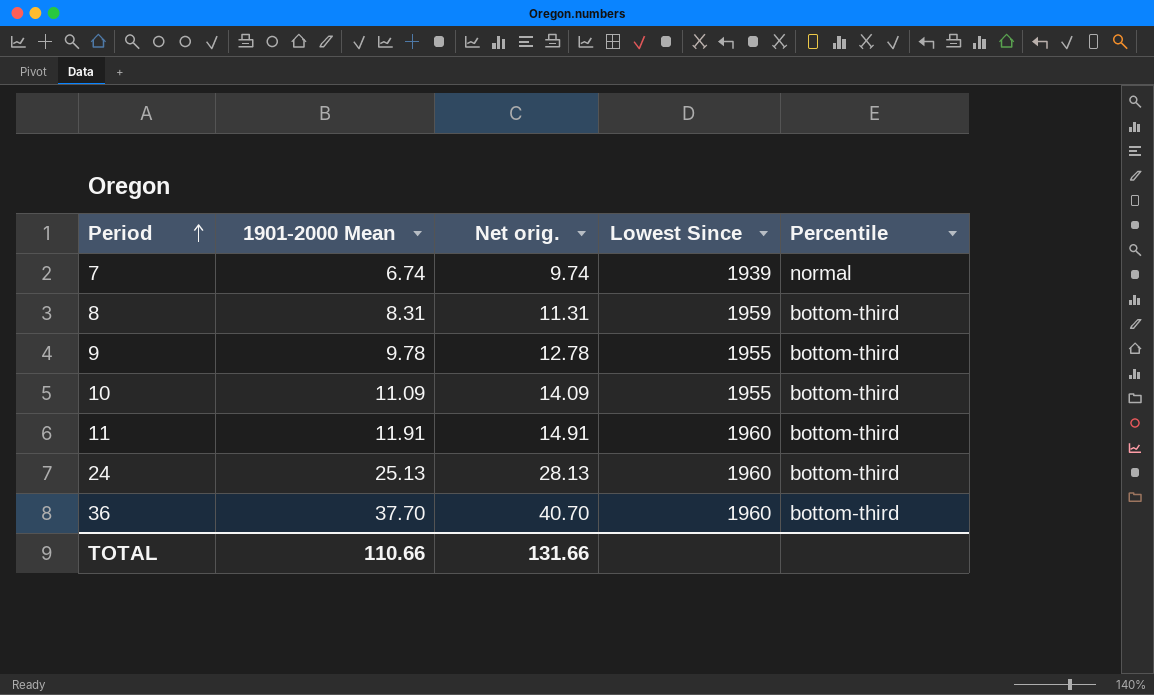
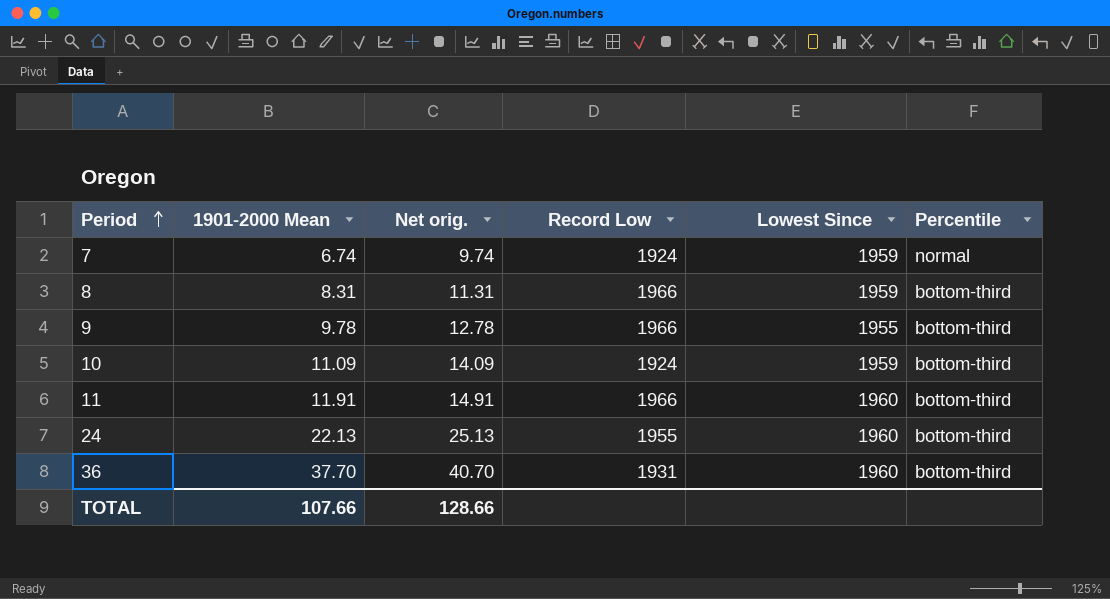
column Record Low | position: none -> 4
7 | Lowest Since: 1939 -> 1959
10 | Lowest Since: 1955 -> 1959
24 | 1901-2000 Mean: 25.13 -> 22.13
24 | Net orig.: 28.13 -> 25.13
TOTAL | 1901-2000 Mean: 110.66 -> 107.66
TOTAL | Net orig.: 131.66 -> 128.66

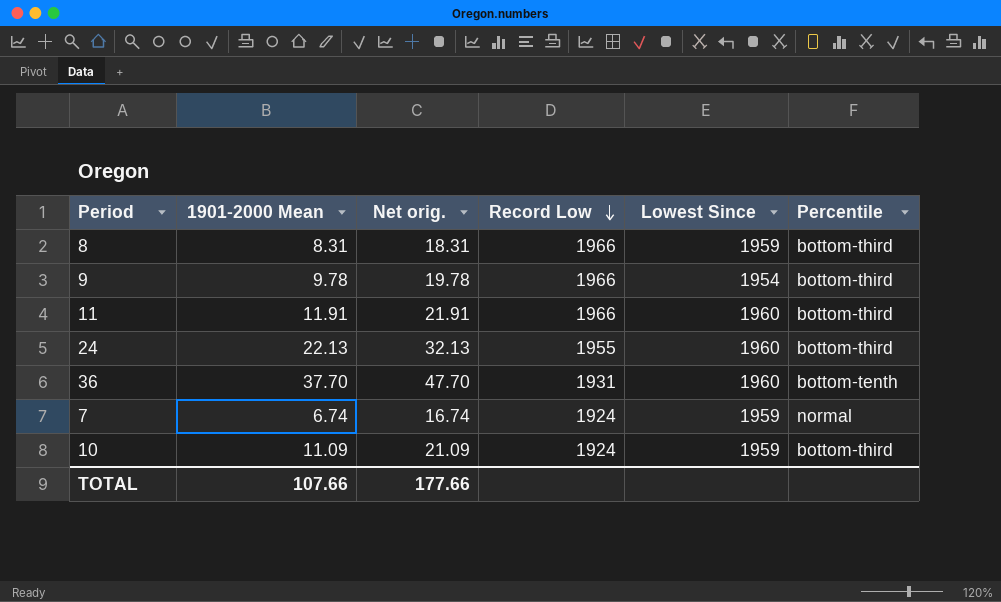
row order: Period ascending -> Record Low descending
column Net orig. | formula: [1901-2000 Mean] + 3 -> [1901-2000 Mean] + 10
9 | Lowest Since: 1955 -> 1954
36 | Percentile: bottom-third -> bottom-tenth
TOTAL | Net orig.: 128.66 -> 177.66

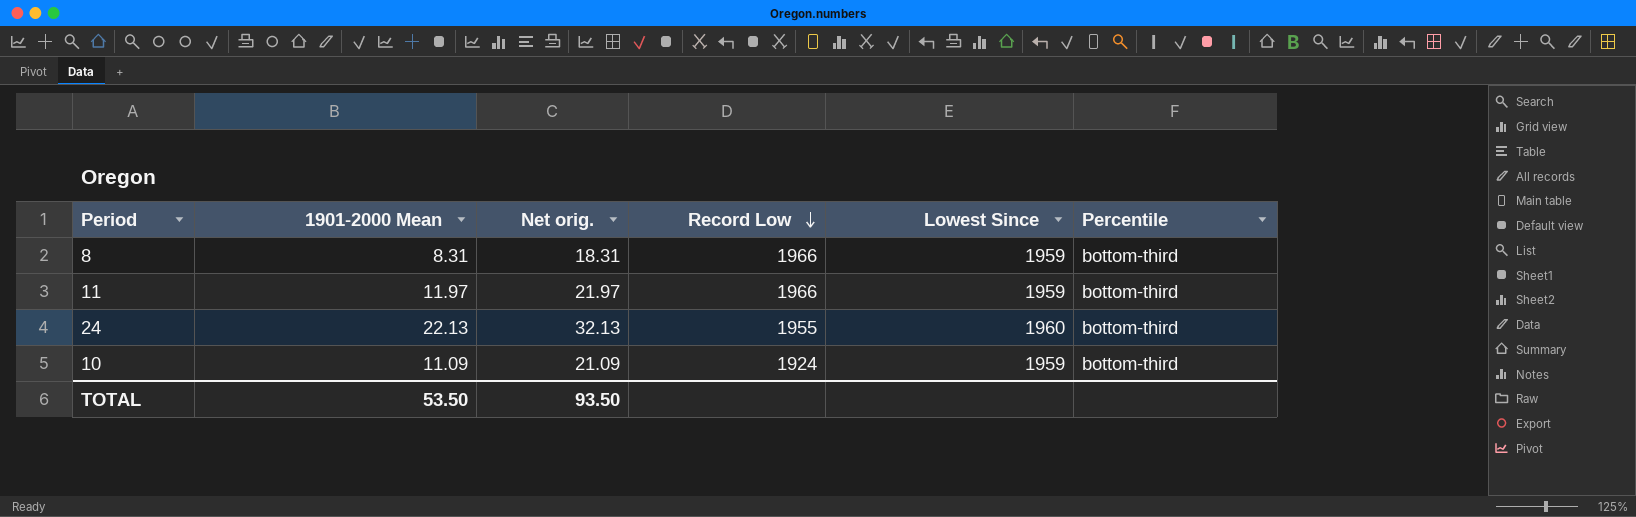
row 9: 9.78 | 19.78 | 1966 | 1954 | bottom-third -> none
row 36: 37.70 | 47.70 | 1931 | 1960 | bottom-tenth -> none
row 7: 6.74 | 16.74 | 1924 | 1959 | normal -> none
11 | 1901-2000 Mean: 11.91 -> 11.97
11 | Net orig.: 21.91 -> 21.97
11 | Lowest Since: 1960 -> 1959
TOTAL | 1901-2000 Mean: 107.66 -> 53.50
TOTAL | Net orig.: 177.66 -> 93.50

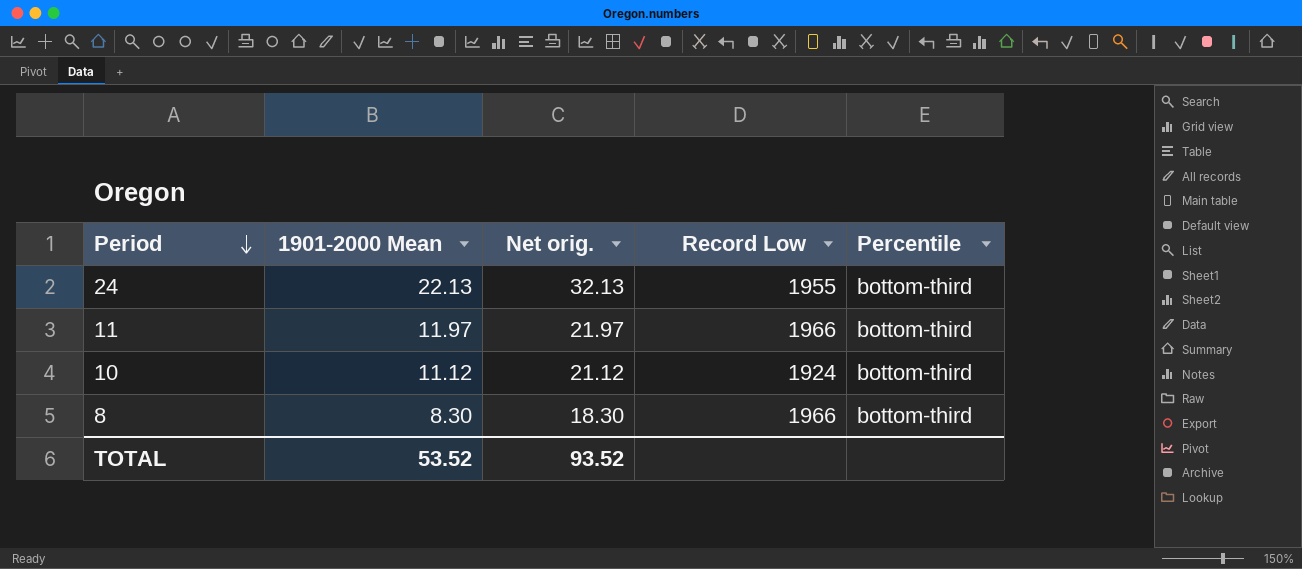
row order: Record Low descending -> Period descending
column Lowest Since | position: 5 -> none
10 | 1901-2000 Mean: 11.09 -> 11.12
10 | Net orig.: 21.09 -> 21.12
8 | 1901-2000 Mean: 8.31 -> 8.30
8 | Net orig.: 18.31 -> 18.30
TOTAL | 1901-2000 Mean: 53.50 -> 53.52
TOTAL | Net orig.: 93.50 -> 93.52

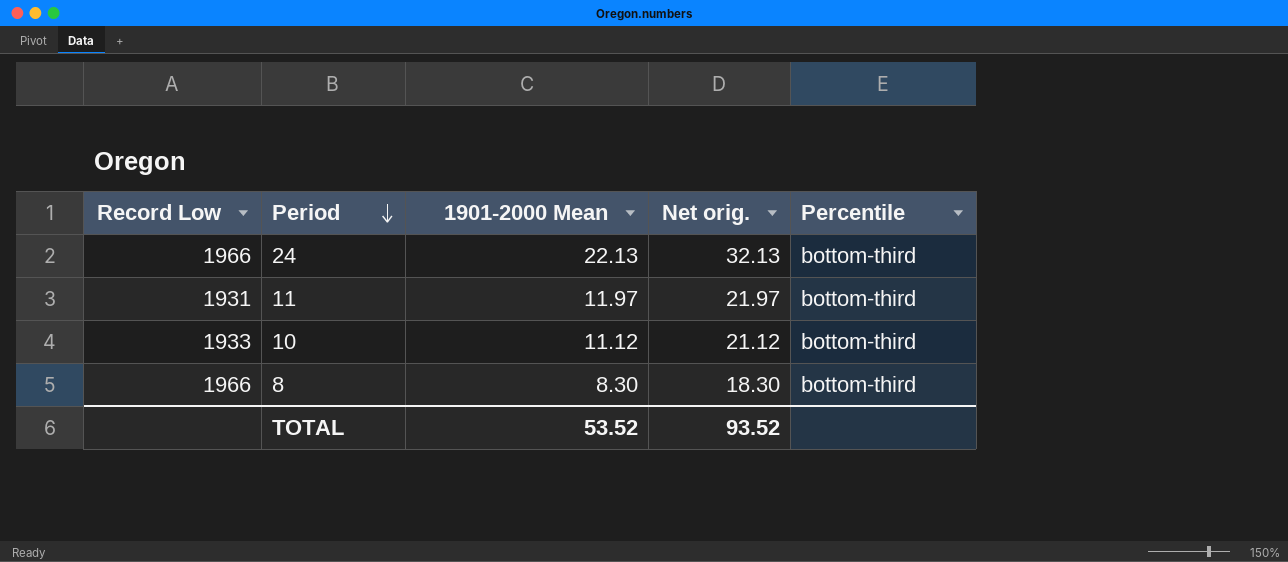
column Record Low | position: 4 -> 1
24 | Record Low: 1955 -> 1966
11 | Record Low: 1966 -> 1931
10 | Record Low: 1924 -> 1933

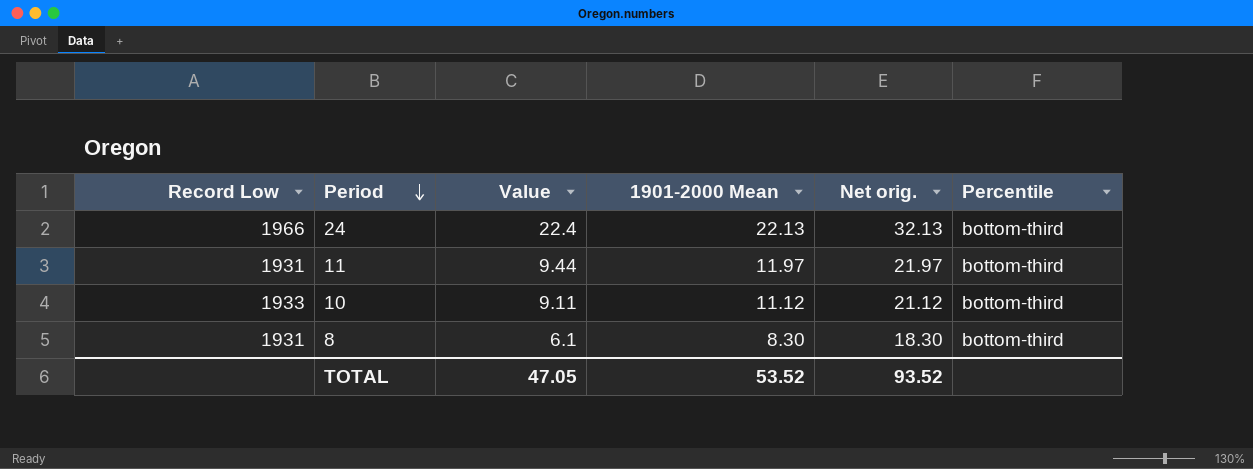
column Value | position: none -> 3
8 | Record Low: 1966 -> 1931

